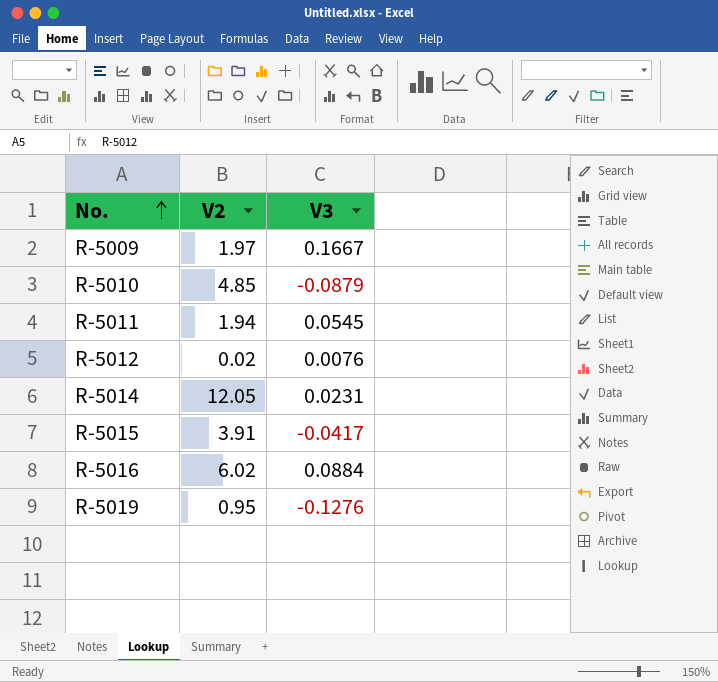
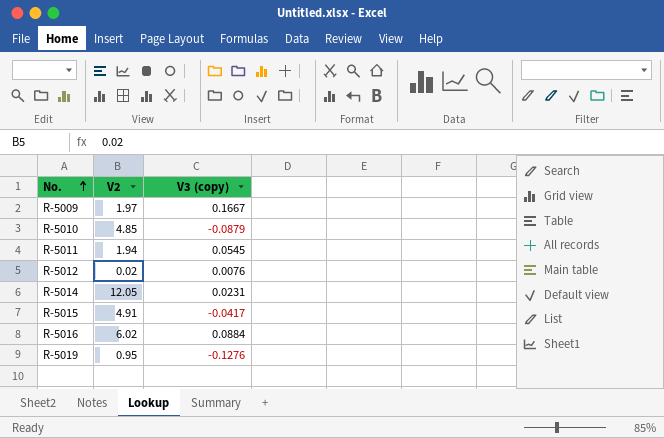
column name: V3 -> V3 (copy)
R-5015 | V2: 3.91 -> 4.91

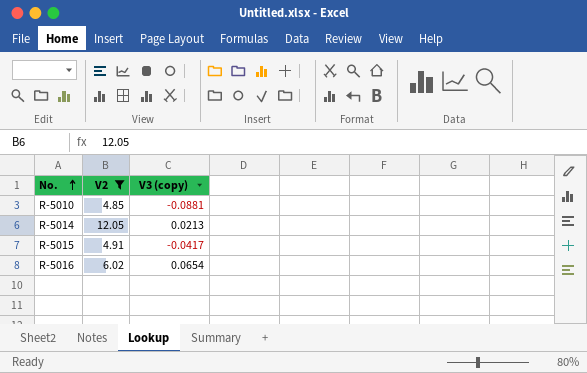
filter: none -> V2 >= 4.85
R-5010 | V3 (copy): -0.0879 -> -0.0881
R-5014 | V3 (copy): 0.0231 -> 0.0213
R-5016 | V3 (copy): 0.0884 -> 0.0654

